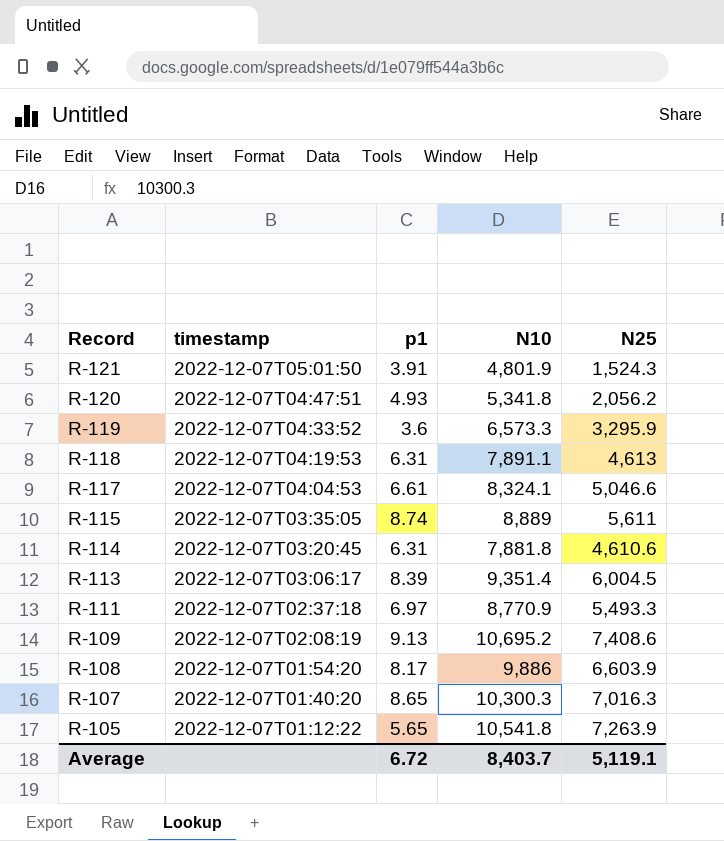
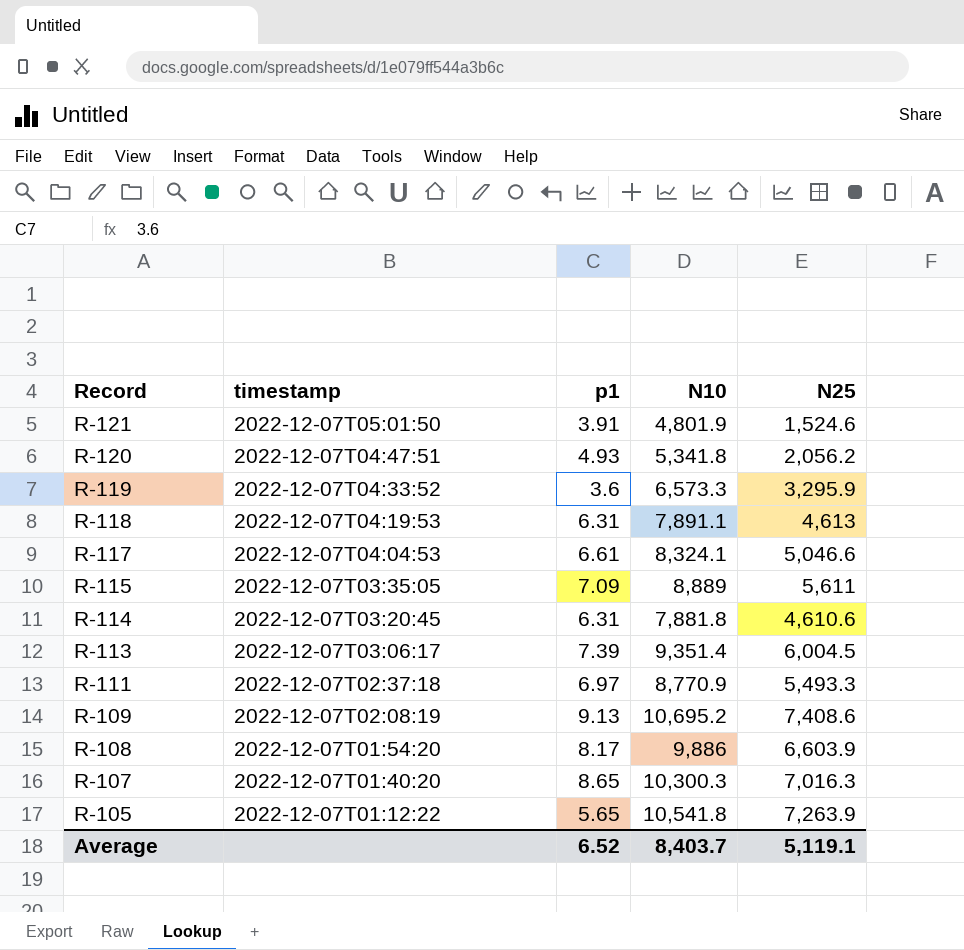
R-121 | N25: 1,524.3 -> 1,524.6
R-115 | p1: 8.74 -> 7.09
R-113 | p1: 8.39 -> 7.39
Average | p1: 6.72 -> 6.52

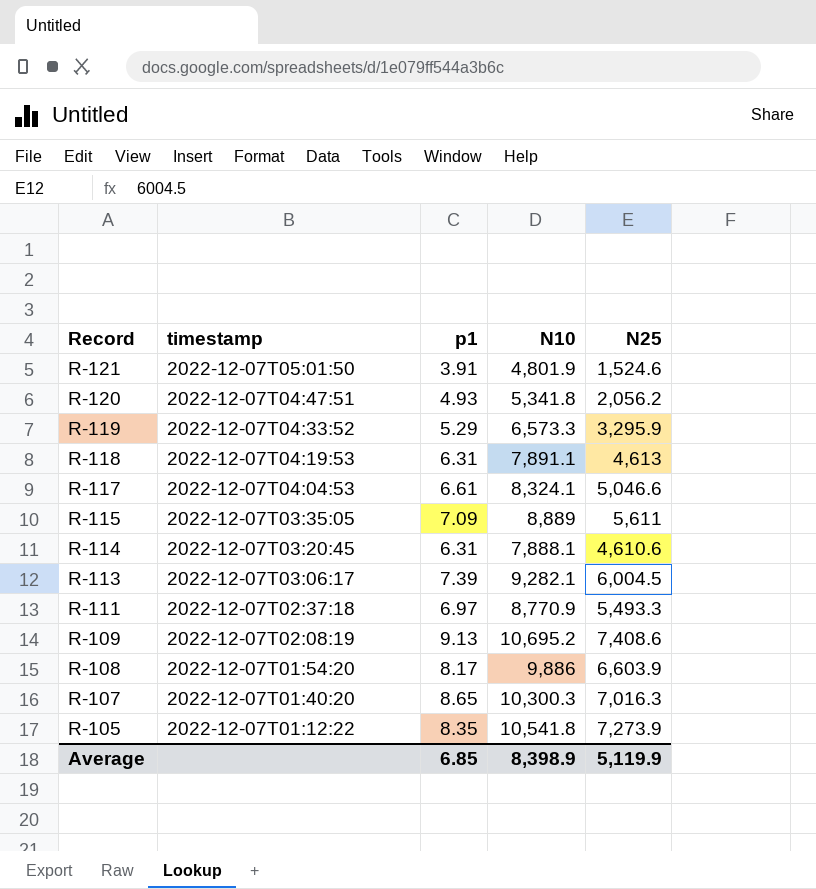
R-119 | p1: 3.6 -> 5.29
R-114 | N10: 7,881.8 -> 7,888.1
R-113 | N10: 9,351.4 -> 9,282.1
R-105 | p1: 5.65 -> 8.35
R-105 | N25: 7,263.9 -> 7,273.9
Average | p1: 6.52 -> 6.85
Average | N10: 8,403.7 -> 8,398.9
Average | N25: 5,119.1 -> 5,119.9

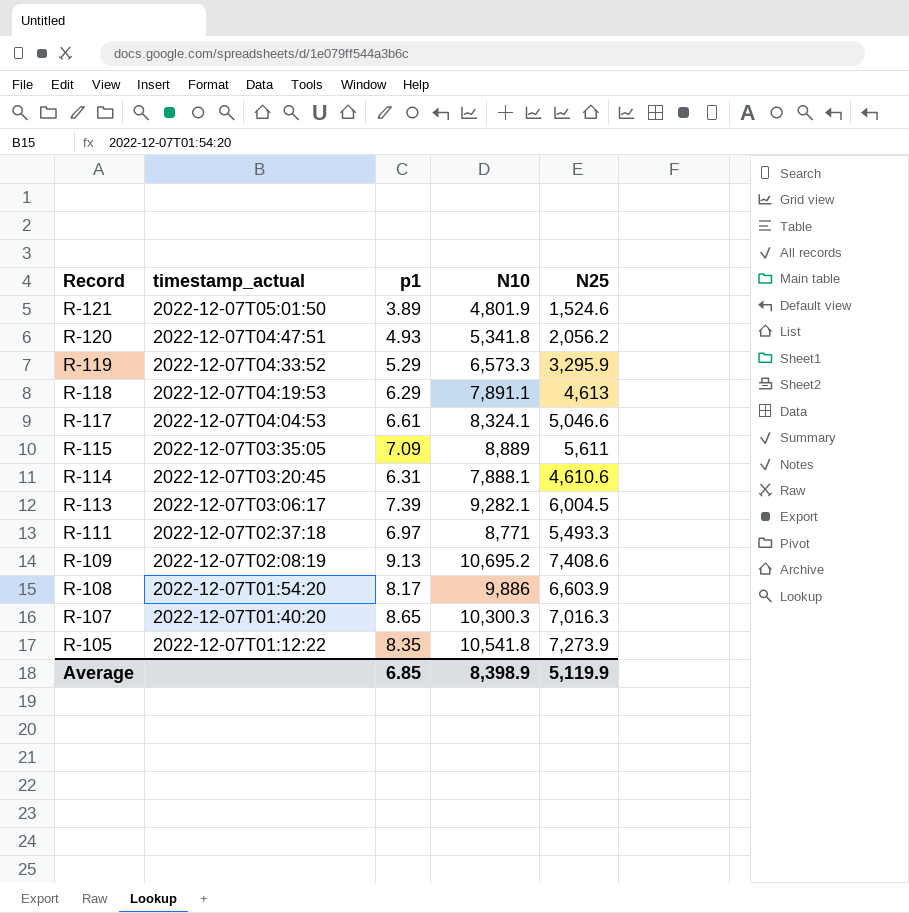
column name: timestamp -> timestamp_actual
R-121 | p1: 3.91 -> 3.89
R-118 | p1: 6.31 -> 6.29
R-111 | N10: 8,770.9 -> 8,771

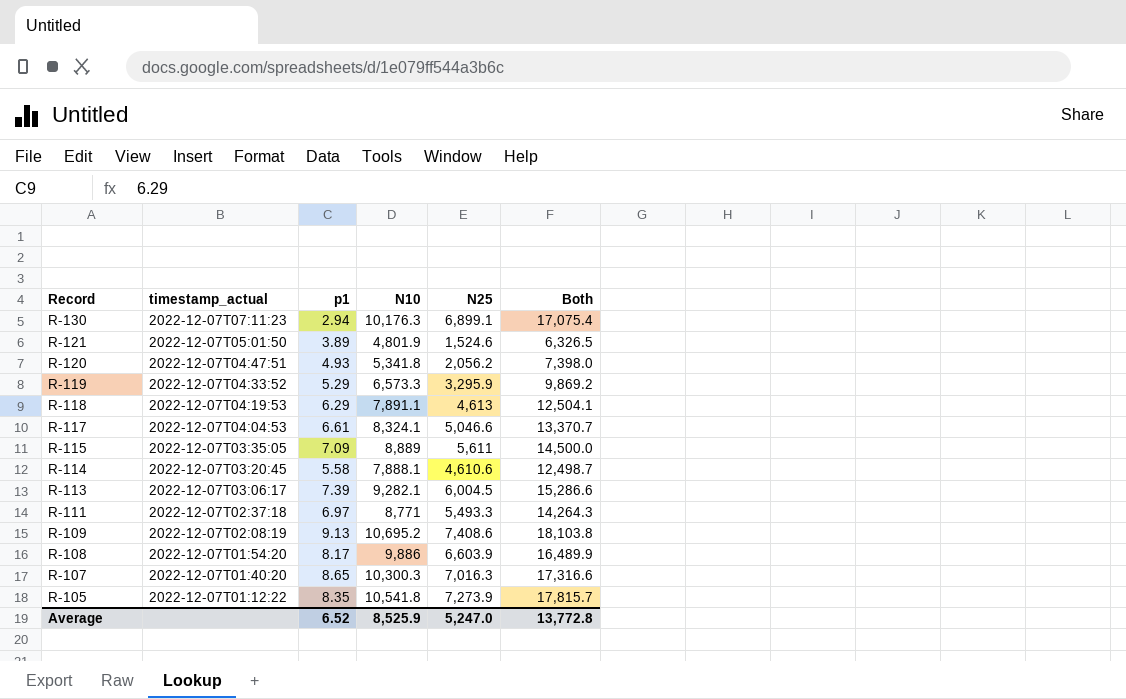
column Both | formula: none -> [N10] + [N25]
row R-130: none -> 2022-12-07T07:11:23 | 2.94 | 10,176.3 | 6,899.1 | 17,075.4
R-114 | p1: 6.31 -> 5.58
Average | p1: 6.85 -> 6.52
Average | N10: 8,398.9 -> 8,525.9
Average | N25: 5,119.9 -> 5,247.0

